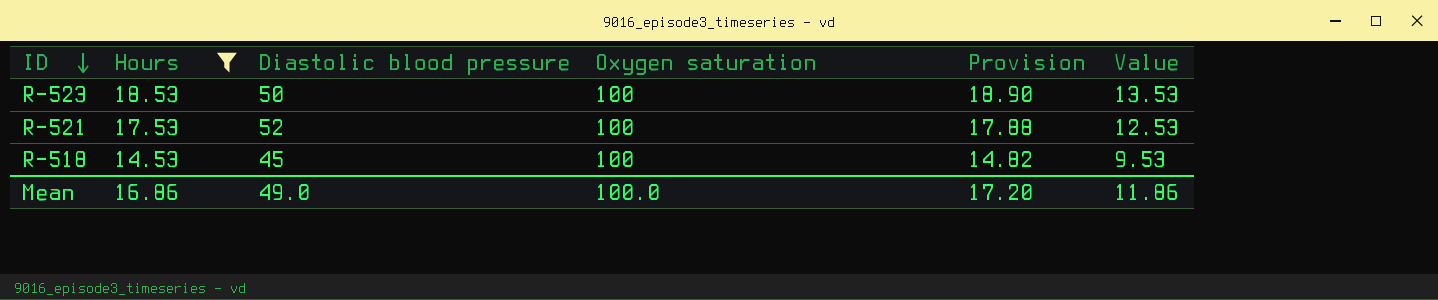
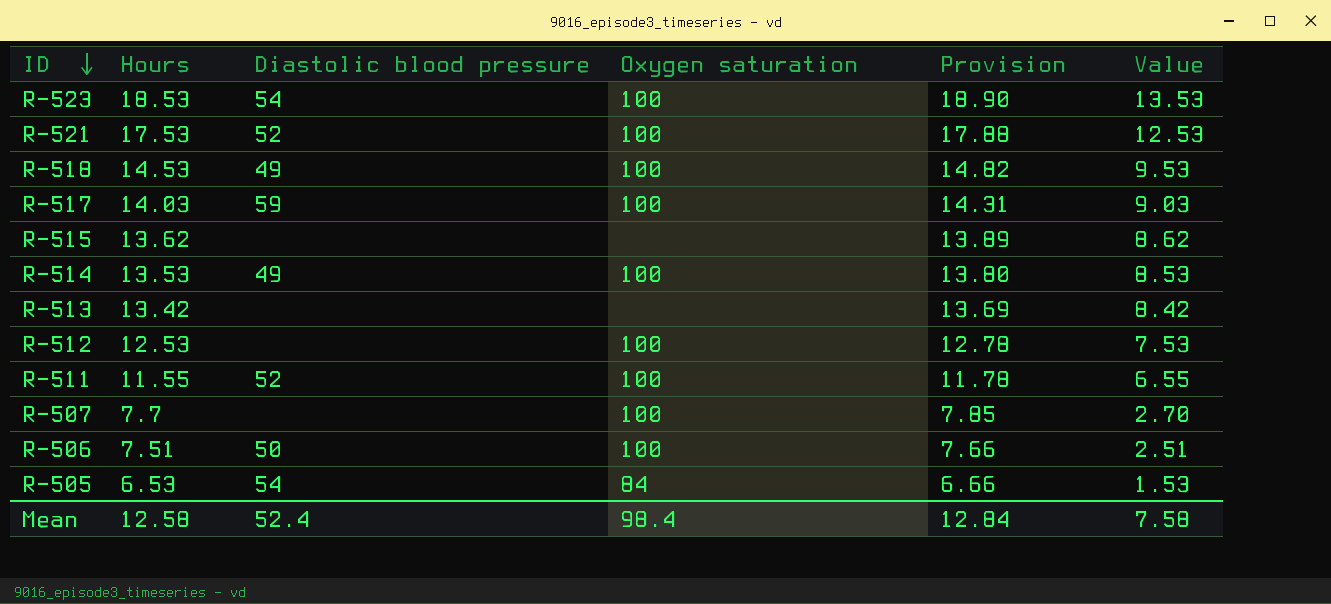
filter: Hours >= 14.53 -> none
R-523 | Diastolic blood pressure: 50 -> 54
R-518 | Diastolic blood pressure: 45 -> 49
Mean | Hours: 16.86 -> 12.58
Mean | Diastolic blood pressure: 49.0 -> 52.4
Mean | Oxygen saturation: 100.0 -> 98.4
Mean | Provision: 17.20 -> 12.84
Mean | Value: 11.86 -> 7.58

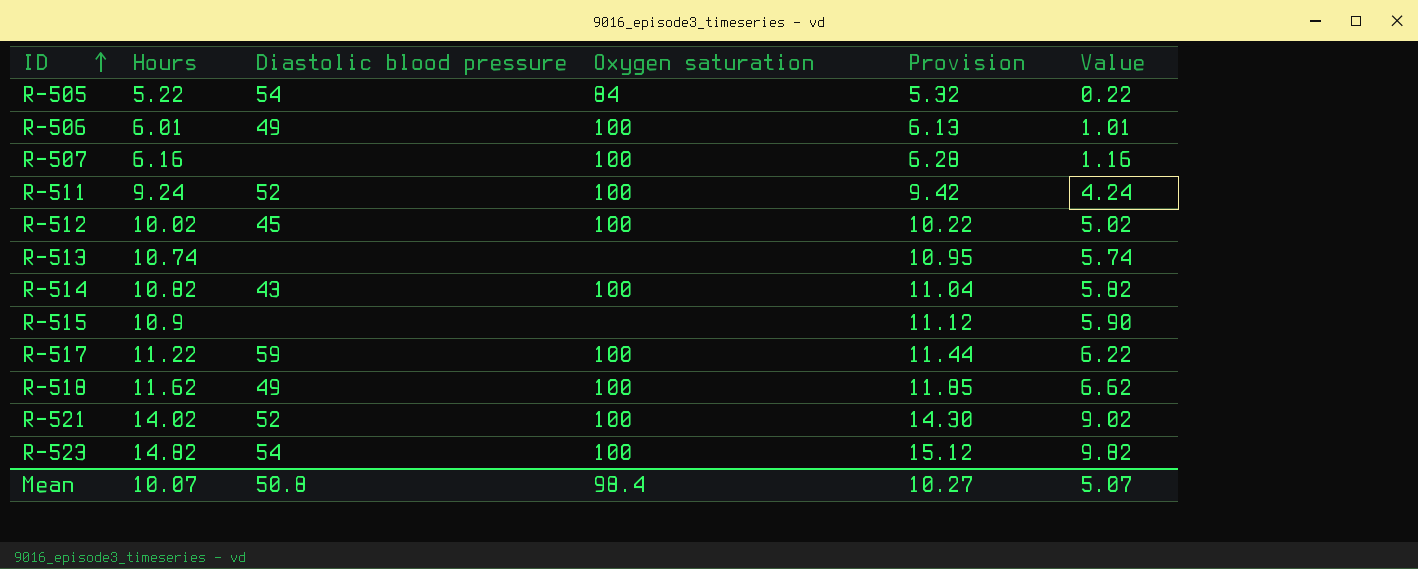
row order: ID descending -> ID ascending
R-505 | Hours: 6.53 -> 5.22
R-505 | Provision: 6.66 -> 5.32
R-505 | Value: 1.53 -> 0.22
R-506 | Hours: 7.51 -> 6.01
R-506 | Diastolic blood pressure: 50 -> 49
R-506 | Provision: 7.66 -> 6.13
R-506 | Value: 2.51 -> 1.01
R-507 | Hours: 7.7 -> 6.16
R-507 | Provision: 7.85 -> 6.28
R-507 | Value: 2.70 -> 1.16
R-511 | Hours: 11.55 -> 9.24
R-511 | Provision: 11.78 -> 9.42
R-511 | Value: 6.55 -> 4.24
R-512 | Hours: 12.53 -> 10.02
R-512 | Diastolic blood pressure: none -> 45
R-512 | Provision: 12.78 -> 10.22
R-512 | Value: 7.53 -> 5.02
R-513 | Hours: 13.42 -> 10.74
R-513 | Provision: 13.69 -> 10.95
R-513 | Value: 8.42 -> 5.74
R-514 | Hours: 13.53 -> 10.82
R-514 | Diastolic blood pressure: 49 -> 43
R-514 | Provision: 13.80 -> 11.04
R-514 | Value: 8.53 -> 5.82
R-515 | Hours: 13.62 -> 10.9
R-515 | Provision: 13.89 -> 11.12
R-515 | Value: 8.62 -> 5.90
R-517 | Hours: 14.03 -> 11.22
R-517 | Provision: 14.31 -> 11.44
R-517 | Value: 9.03 -> 6.22
R-518 | Hours: 14.53 -> 11.62
R-518 | Provision: 14.82 -> 11.85
R-518 | Value: 9.53 -> 6.62
R-521 | Hours: 17.53 -> 14.02
R-521 | Provision: 17.88 -> 14.30
R-521 | Value: 12.53 -> 9.02
R-523 | Hours: 18.53 -> 14.82
R-523 | Provision: 18.90 -> 15.12
R-523 | Value: 13.53 -> 9.82
Mean | Hours: 12.58 -> 10.07
Mean | Diastolic blood pressure: 52.4 -> 50.8
Mean | Provision: 12.84 -> 10.27
Mean | Value: 7.58 -> 5.07

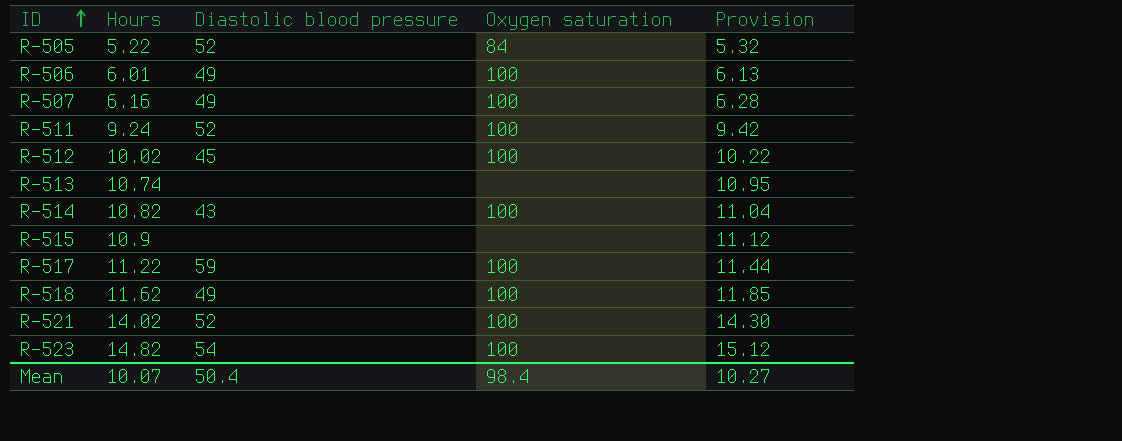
column Value | formula: [Hours] - 5 -> none
R-505 | Diastolic blood pressure: 54 -> 52
R-507 | Diastolic blood pressure: none -> 49
Mean | Diastolic blood pressure: 50.8 -> 50.4

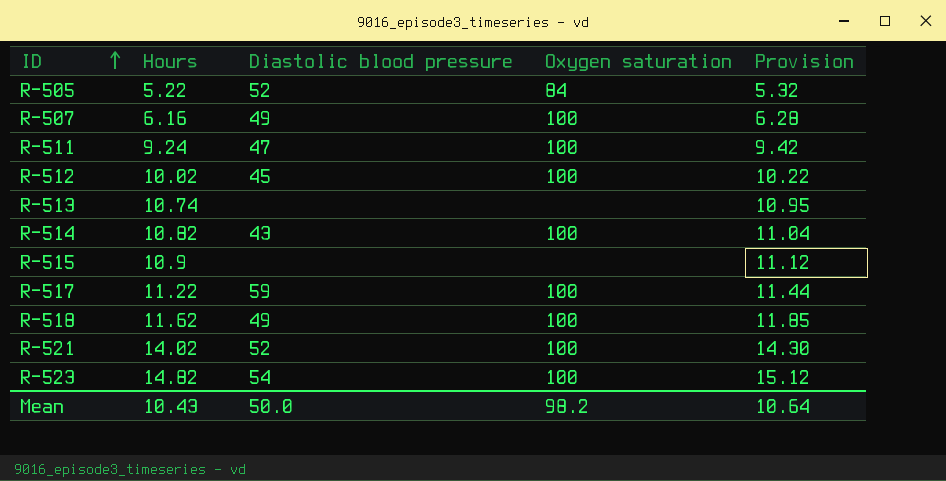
row R-506: 6.01 | 49 | 100 | 6.13 -> none
R-511 | Diastolic blood pressure: 52 -> 47
Mean | Hours: 10.07 -> 10.43
Mean | Diastolic blood pressure: 50.4 -> 50.0
Mean | Oxygen saturation: 98.4 -> 98.2
Mean | Provision: 10.27 -> 10.64

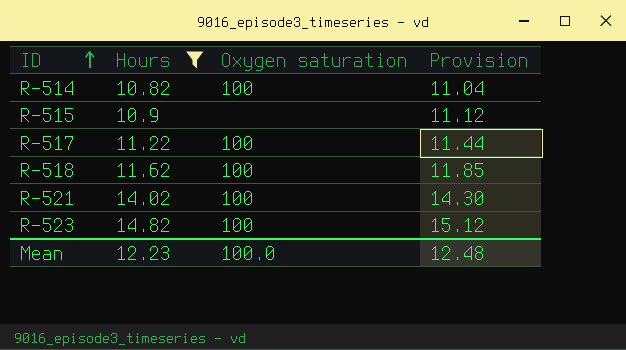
filter: none -> Hours >= 10.82
column Diastolic blood pressure | position: 3 -> none
Mean | Hours: 10.43 -> 12.23
Mean | Oxygen saturation: 98.2 -> 100.0
Mean | Provision: 10.64 -> 12.48

